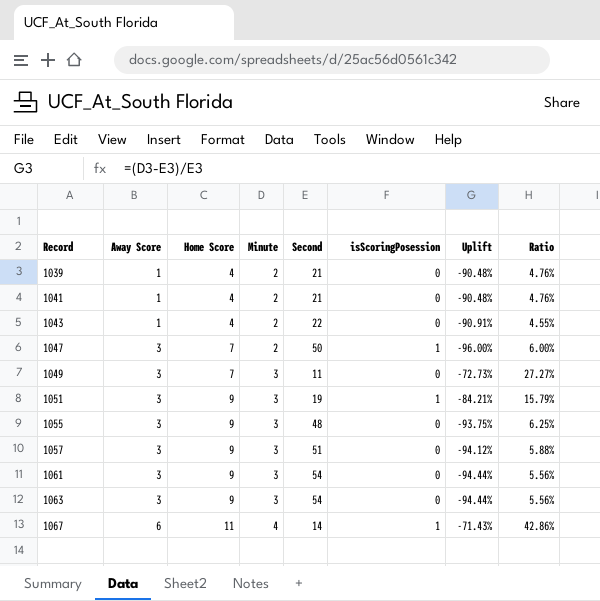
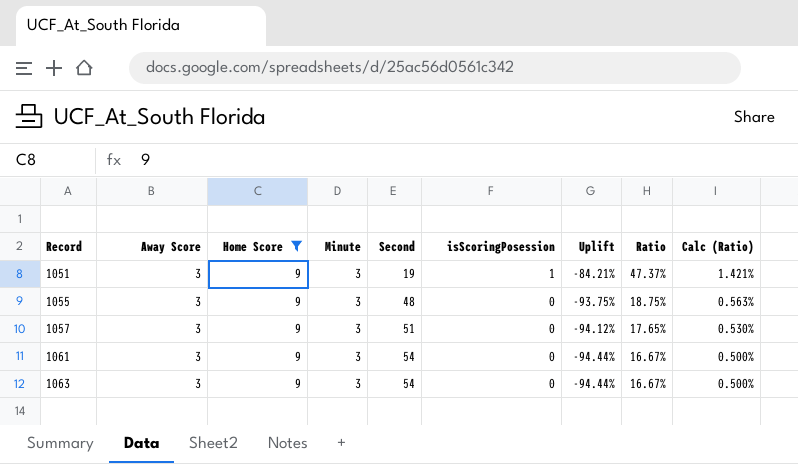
filter: none -> Home Score = 9
column Ratio | formula: [Away Score] / [Second] -> [Home Score] / [Second]
column Calc (Ratio) | formula: none -> [Ratio] * 0.03

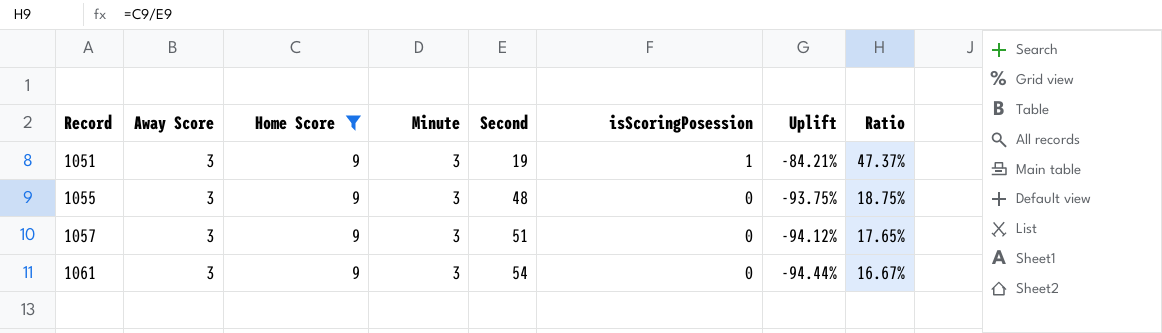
column Calc (Ratio) | formula: [Ratio] * 0.03 -> none
row 1063: 3 | 9 | 3 | 54 | 0 | -94.44% | 16.67% | 0.500% -> none

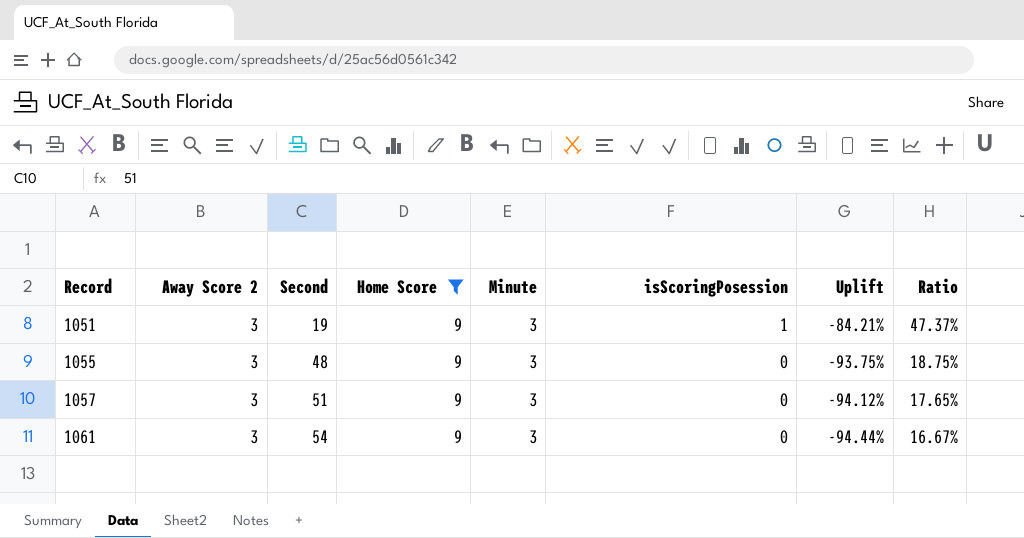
column name: Away Score -> Away Score 2
column Second | position: 5 -> 3

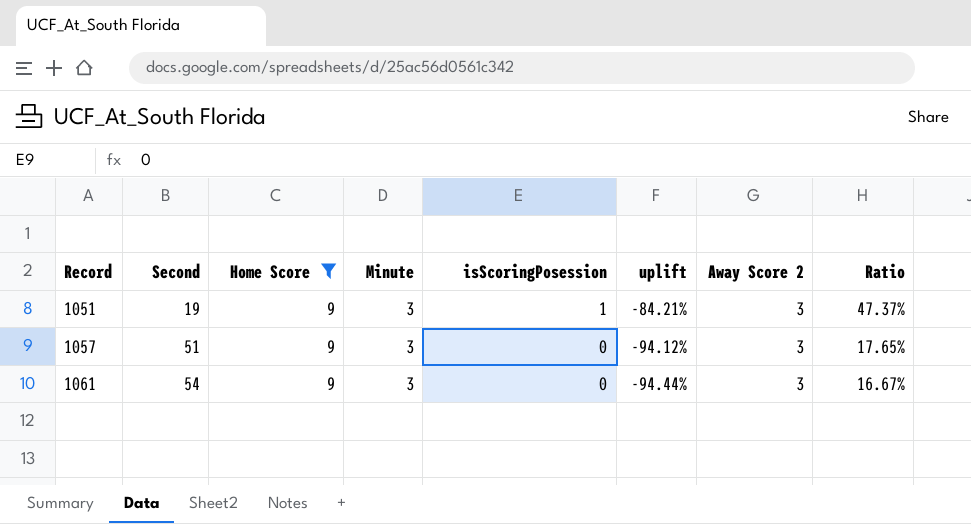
column name: Uplift -> uplift
column Away Score 2 | position: 2 -> 7
row 1055: 3 | 48 | 9 | 3 | 0 | -93.75% | 18.75% -> none

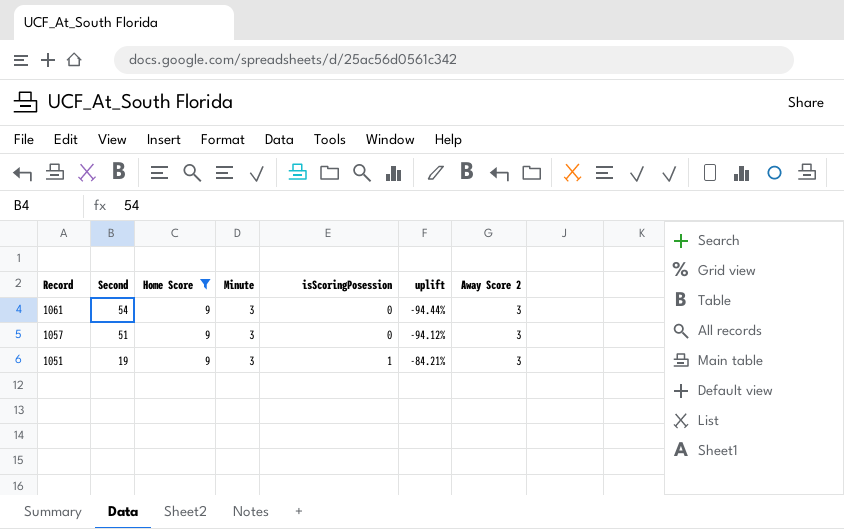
row order: Record ascending -> Record descending
column Ratio | formula: [Home Score] / [Second] -> none

